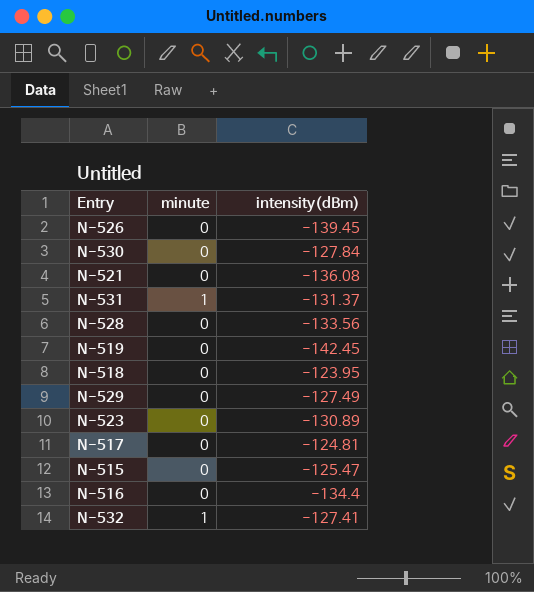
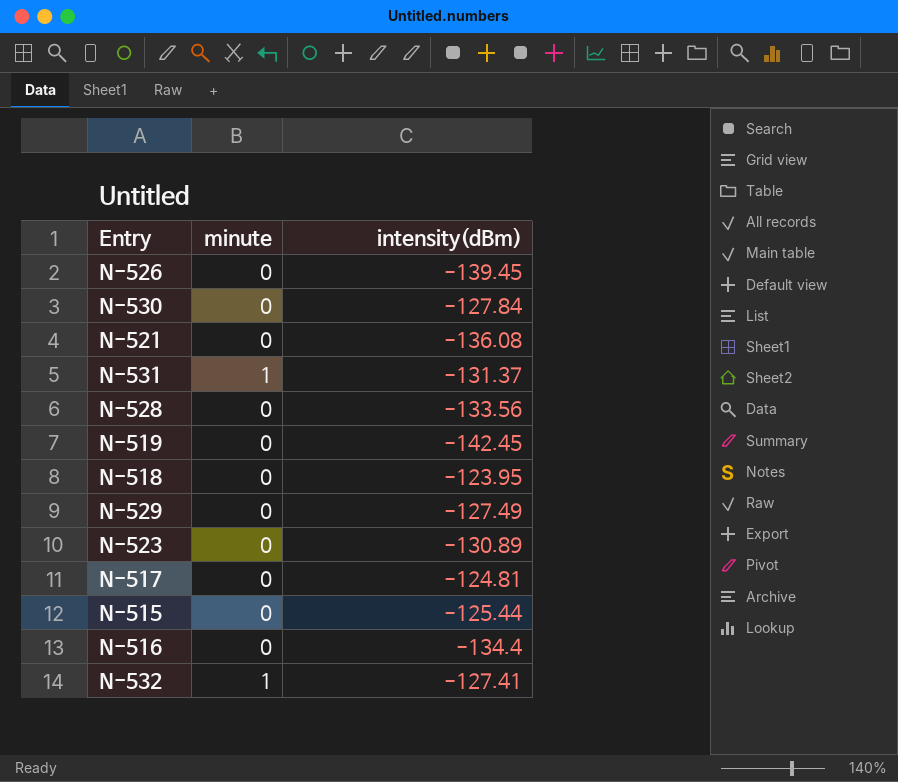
N-515 | intensity(dBm): -125.47 -> -125.44

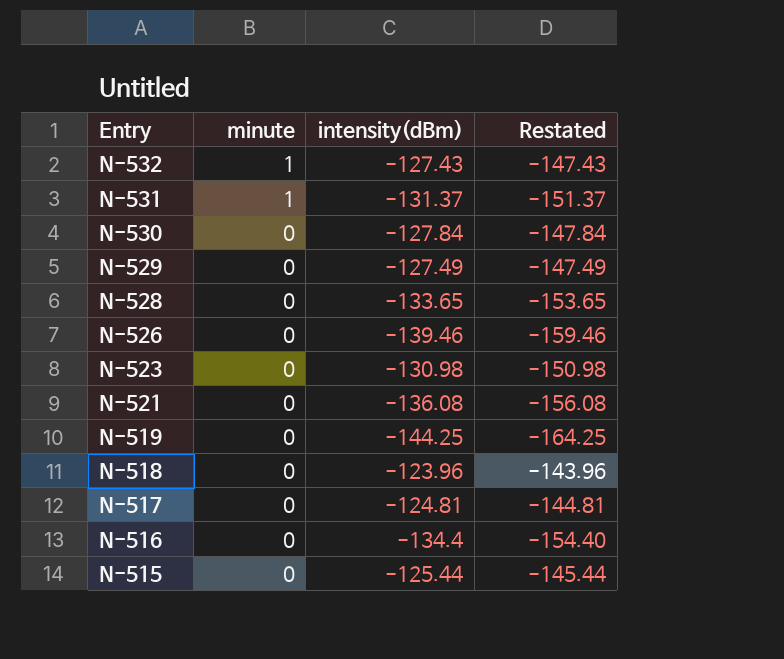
row order: none -> Entry descending
column Restated | formula: none -> [intensity(dBm)] - 20
N-532 | intensity(dBm): -127.41 -> -127.43
N-528 | intensity(dBm): -133.56 -> -133.65
N-526 | intensity(dBm): -139.45 -> -139.46
N-523 | intensity(dBm): -130.89 -> -130.98
N-519 | intensity(dBm): -142.45 -> -144.25
N-518 | intensity(dBm): -123.95 -> -123.96

